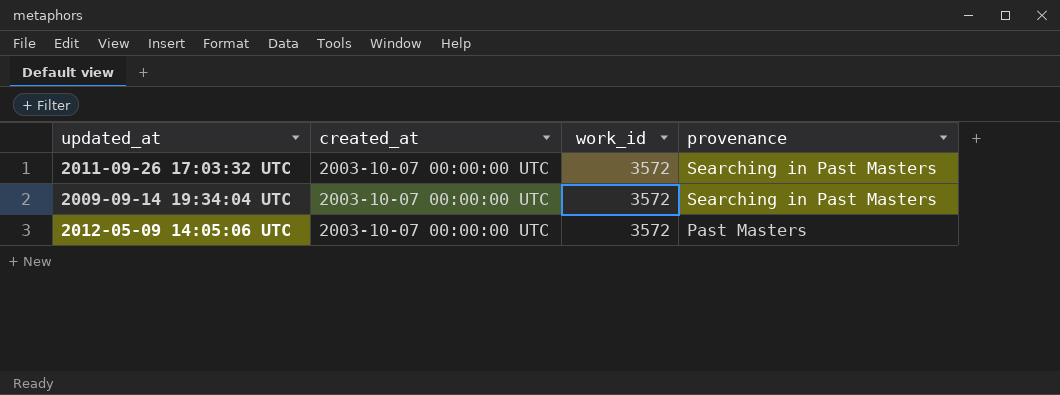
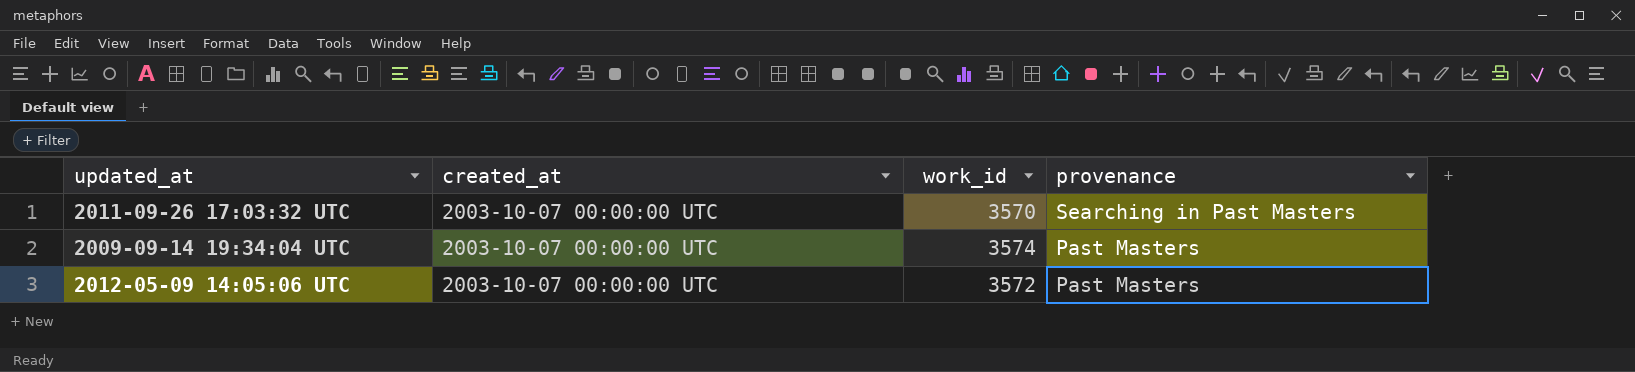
2011-09-26 17:03:32 UTC | work_id: 3572 -> 3570
2009-09-14 19:34:04 UTC | work_id: 3572 -> 3574
2009-09-14 19:34:04 UTC | provenance: Searching in Past Masters -> Past Masters

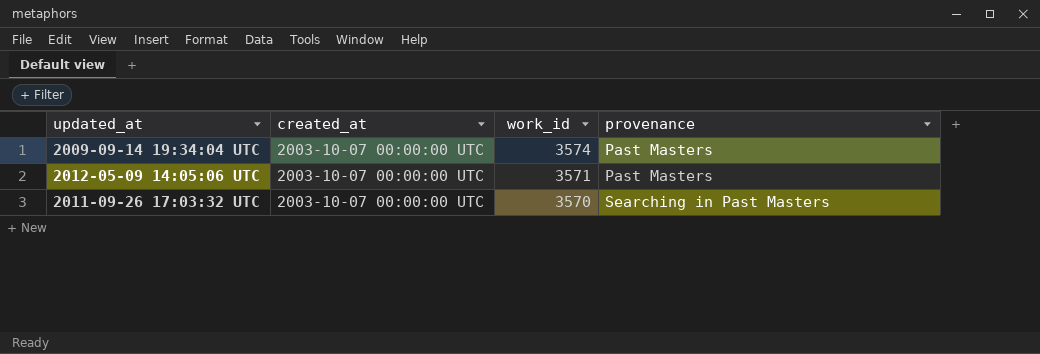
row order: provenance descending -> work_id descending
2012-05-09 14:05:06 UTC | work_id: 3572 -> 3571

